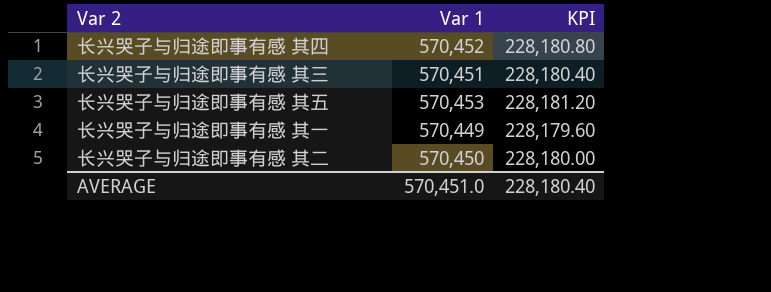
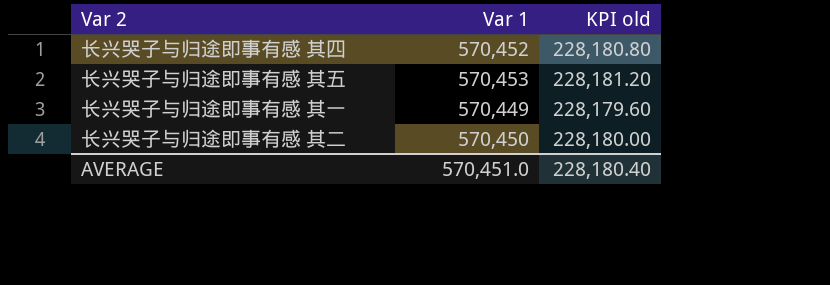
column name: KPI -> KPI old
row 长兴哭子与归途即事有感 其三: 570,451 | 228,180.40 -> none

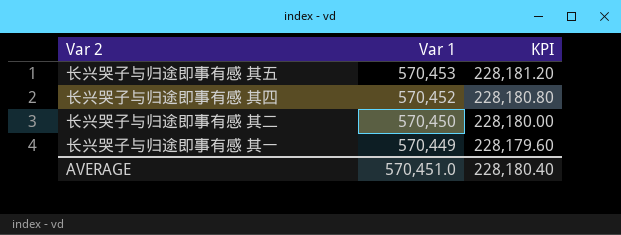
row order: none -> Var 1 descending
column name: KPI old -> KPI

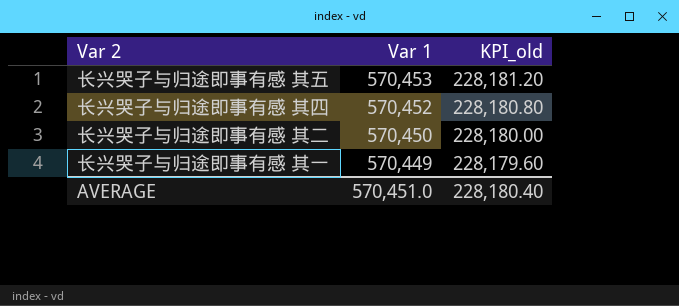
column name: KPI -> KPI_old

